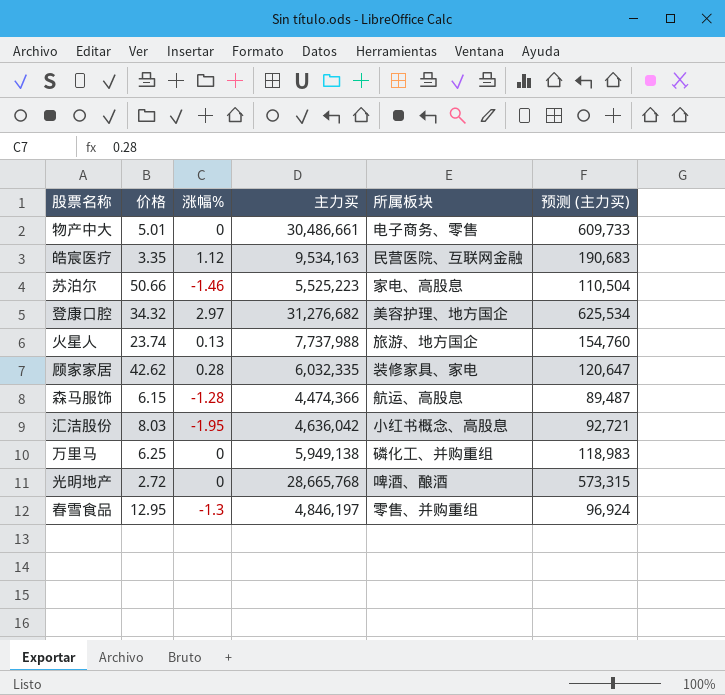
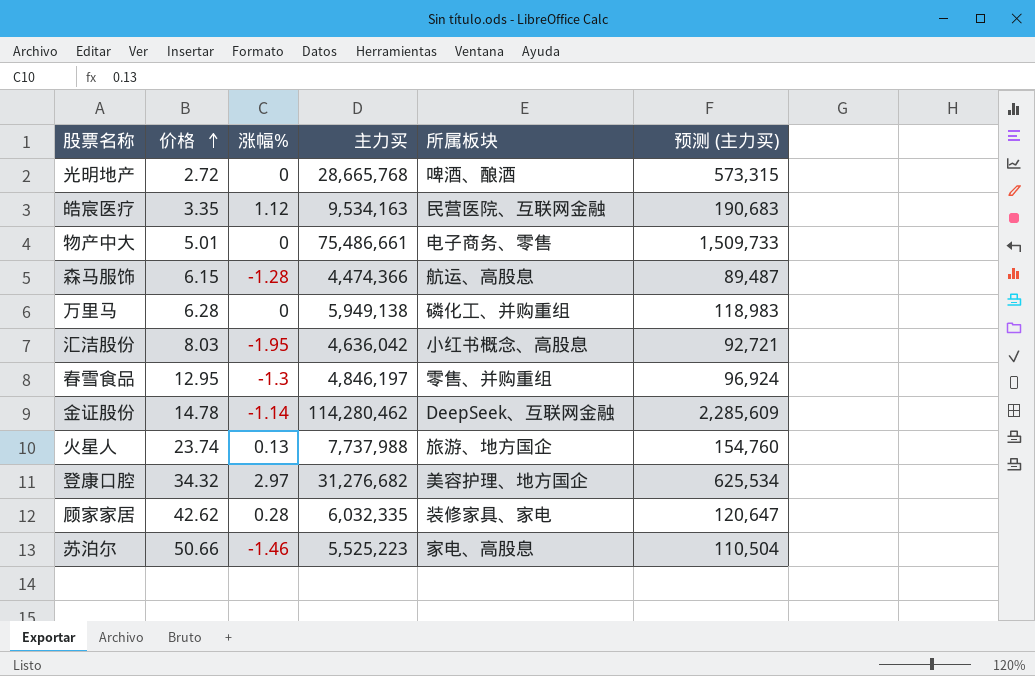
row order: none -> 价格 ascending
物产中大 | 主力买: 30,486,661 -> 75,486,661
物产中大 | 预测 (主力买): 609,733 -> 1,509,733
万里马 | 价格: 6.25 -> 6.28
row 金证股份: none -> 14.78 | -1.14 | 114,280,462 | DeepSeek、互联网金融 | 2,285,609

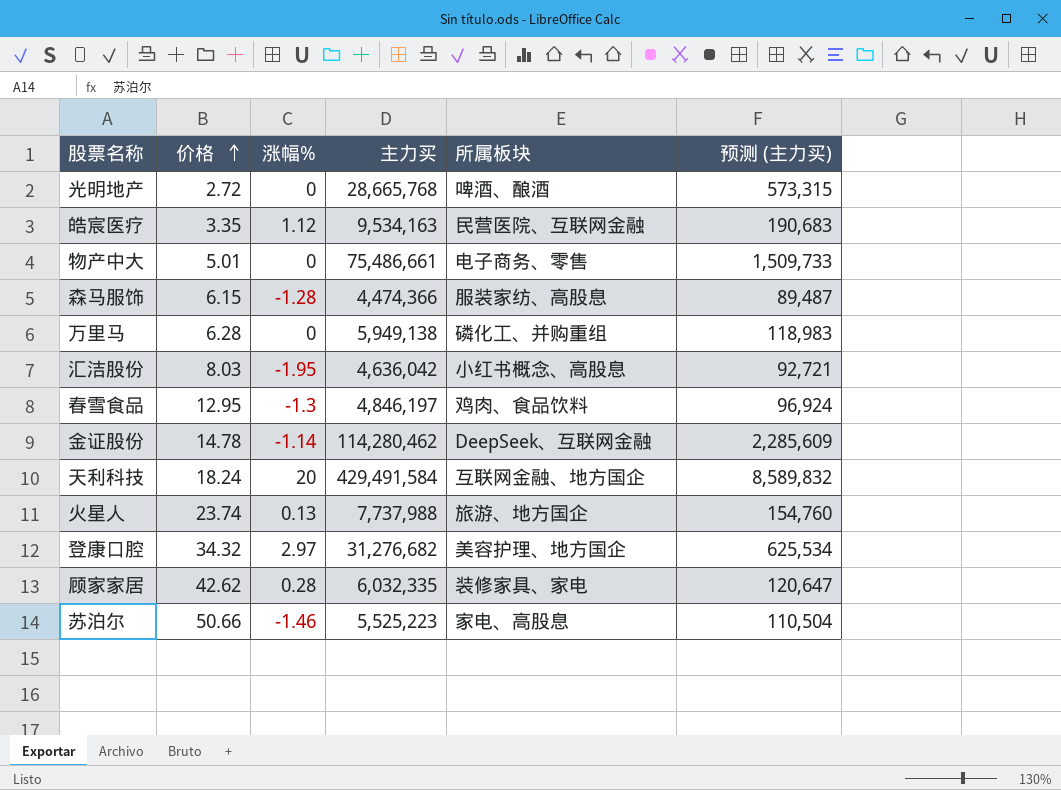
森马服饰 | 所属板块: 航运、高股息 -> 服装家纺、高股息
春雪食品 | 所属板块: 零售、并购重组 -> 鸡肉、食品饮料
row 天利科技: none -> 18.24 | 20 | 429,491,584 | 互联网金融、地方国企 | 8,589,832

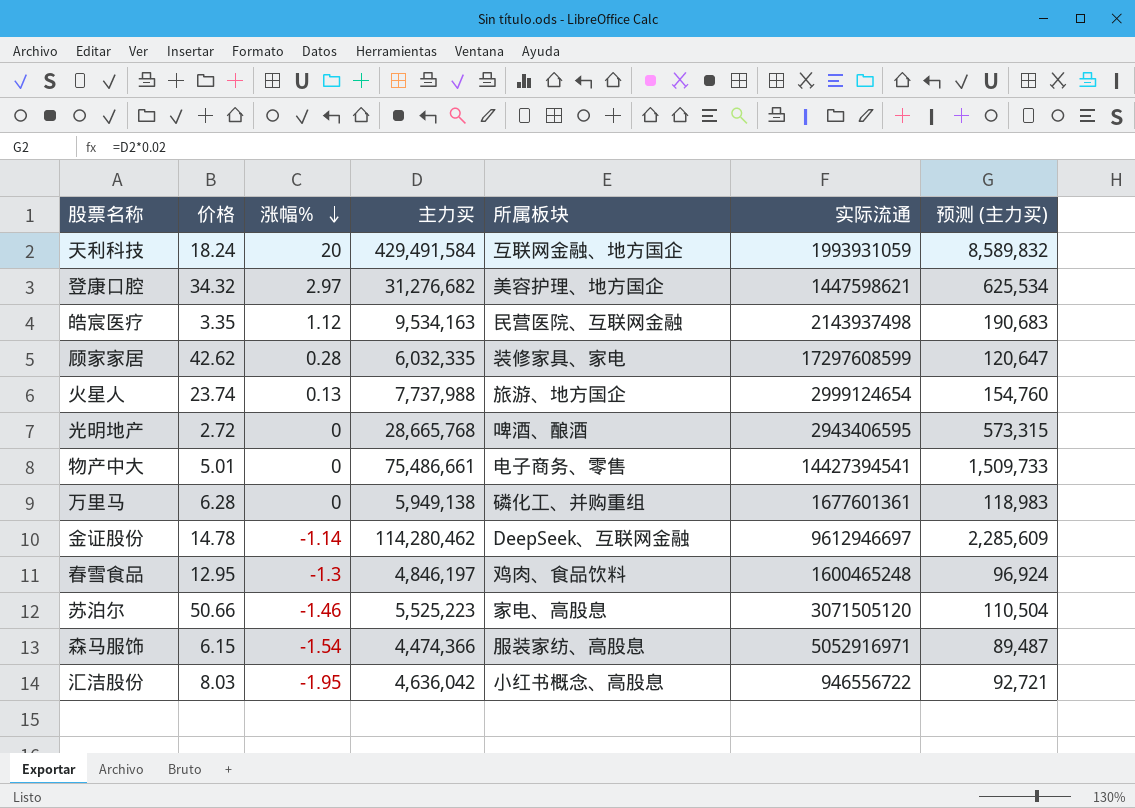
row order: 价格 ascending -> 涨幅% descending
column 实际流通 | position: none -> 6
森马服饰 | 涨幅%: -1.28 -> -1.54

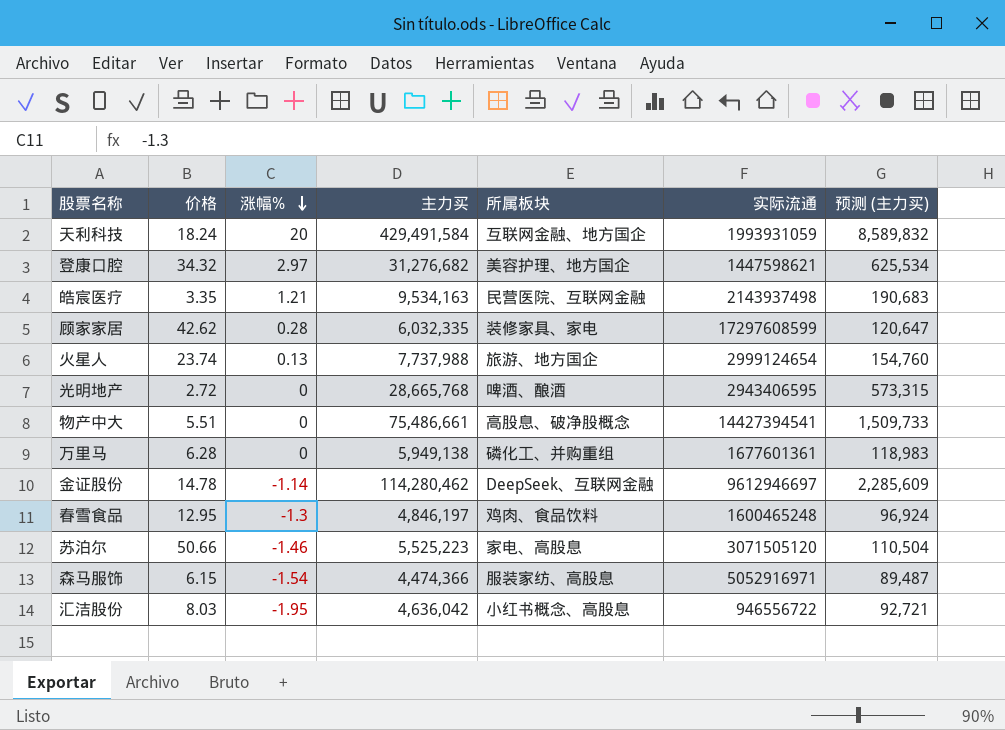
皓宸医疗 | 涨幅%: 1.12 -> 1.21
物产中大 | 价格: 5.01 -> 5.51
物产中大 | 所属板块: 电子商务、零售 -> 高股息、破净股概念

